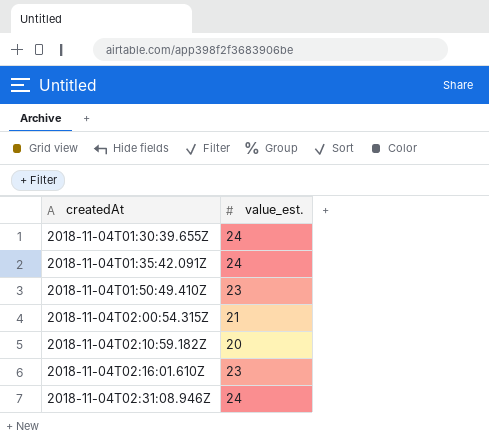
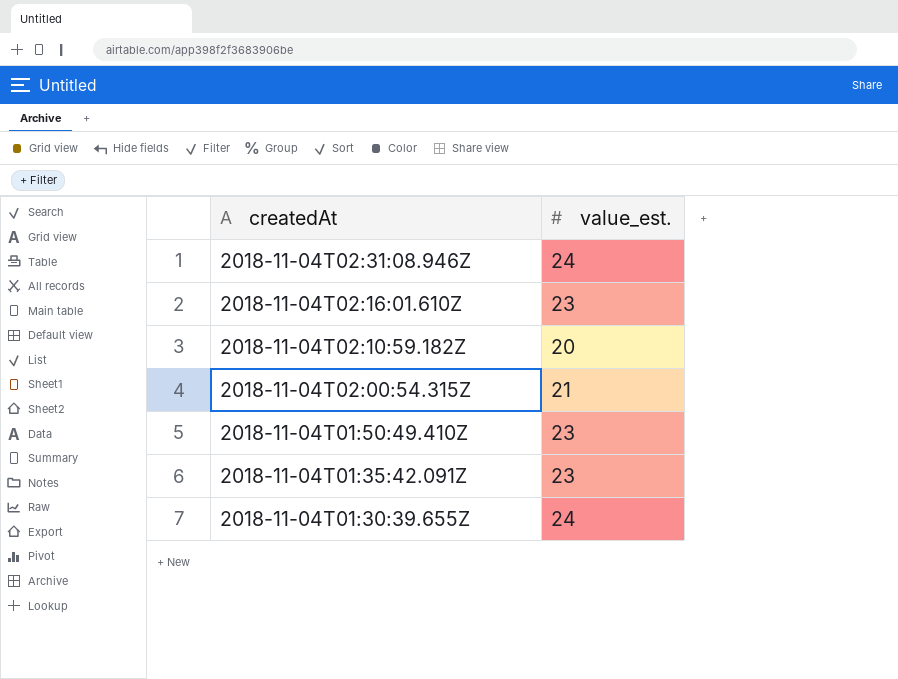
row order: createdAt ascending -> createdAt descending
2018-11-04T01:35:42.091Z | value_est.: 24 -> 23

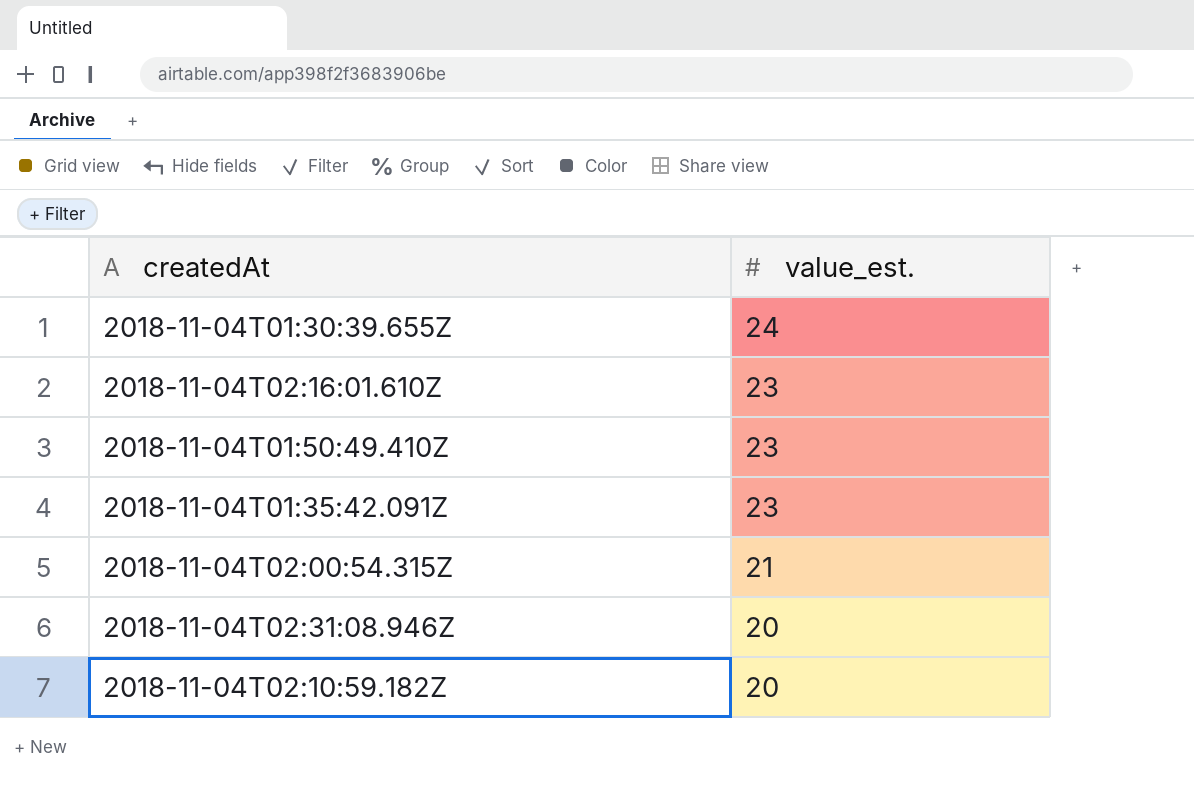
row order: createdAt descending -> value_est. descending
2018-11-04T02:31:08.946Z | value_est.: 24 -> 20

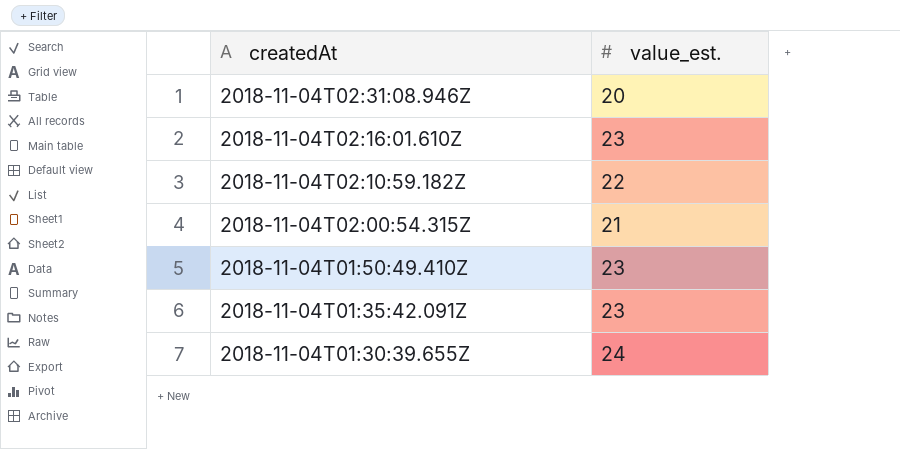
row order: value_est. descending -> createdAt descending
2018-11-04T02:10:59.182Z | value_est.: 20 -> 22

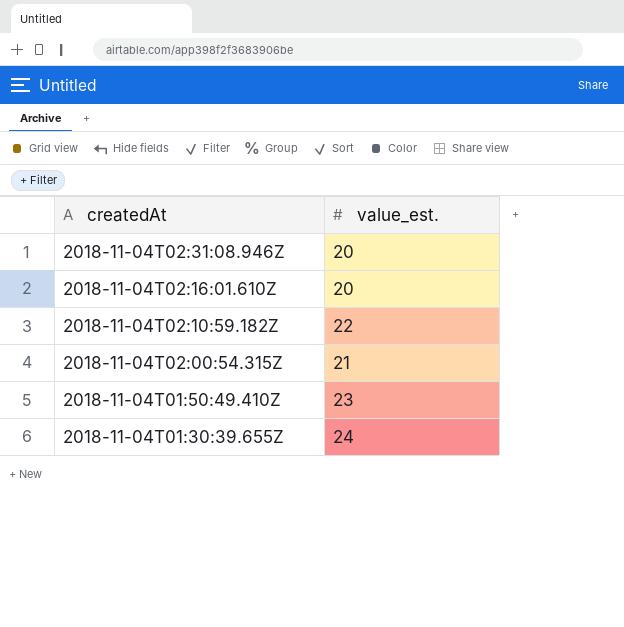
row 2018-11-04T01:35:42.091Z: 23 -> none
2018-11-04T02:16:01.610Z | value_est.: 23 -> 20

